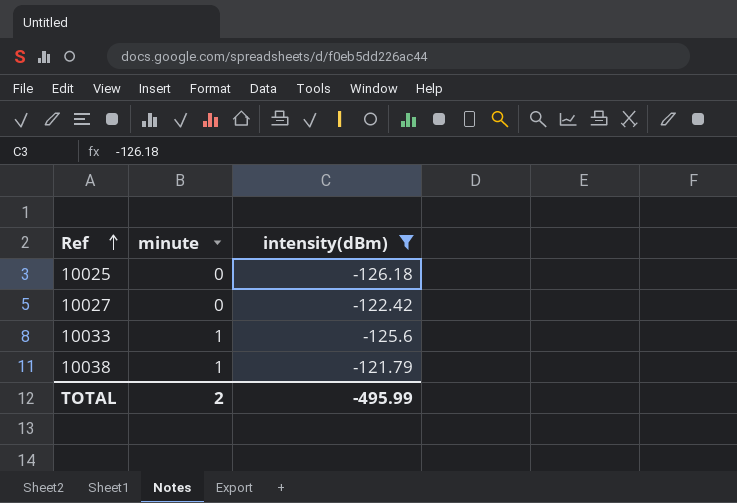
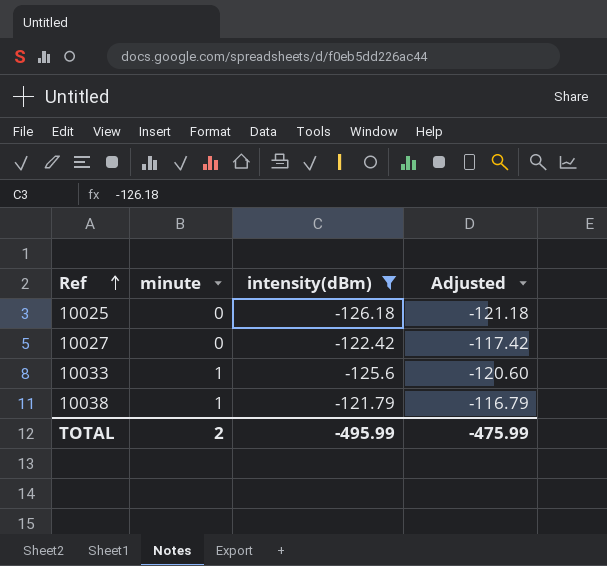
column Adjusted | formula: none -> [intensity(dBm)] + 5

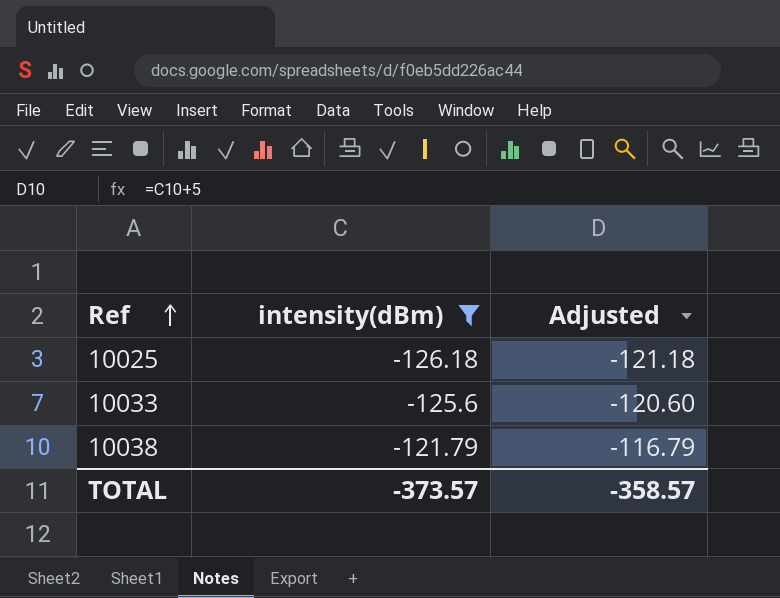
column minute | position: 2 -> none
row 10027: 0 | -122.42 | -117.42 -> none
TOTAL | intensity(dBm): -495.99 -> -373.57
TOTAL | Adjusted: -475.99 -> -358.57

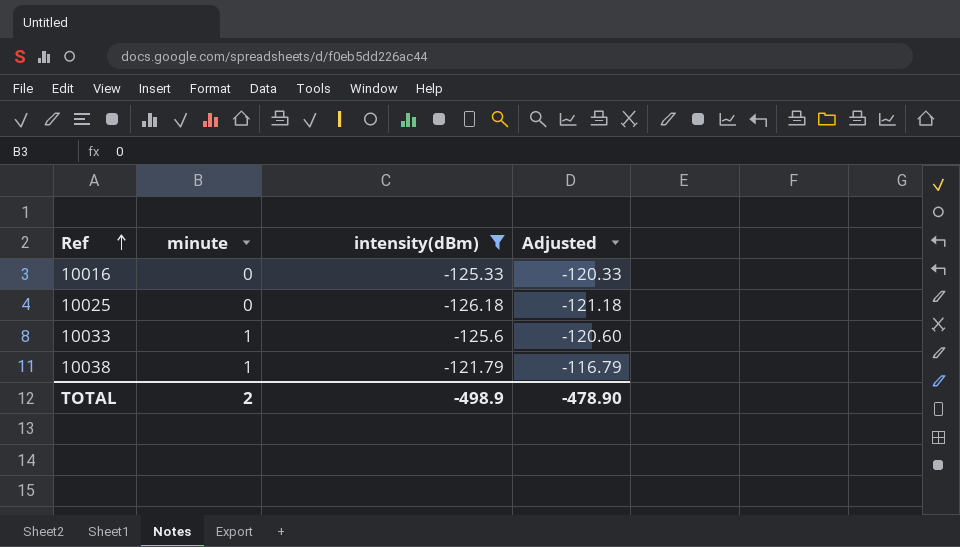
column minute | position: none -> 2
row 10016: none -> 0 | -125.33 | -120.33
TOTAL | intensity(dBm): -373.57 -> -498.9
TOTAL | Adjusted: -358.57 -> -478.90

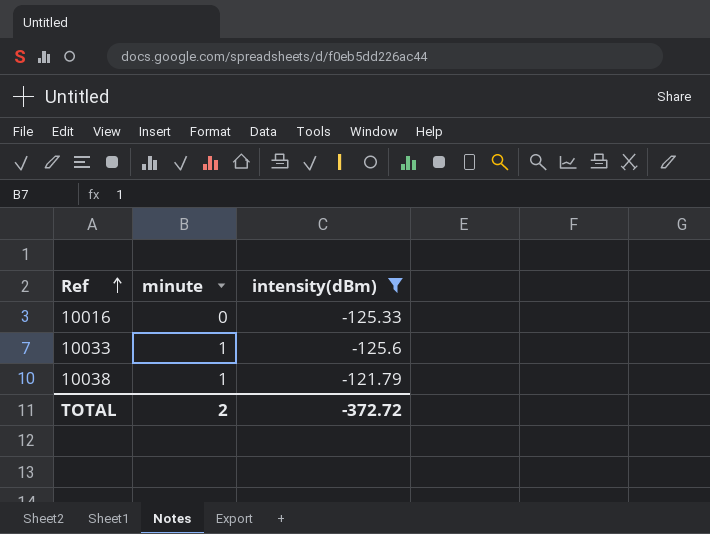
column Adjusted | formula: [intensity(dBm)] + 5 -> none
row 10025: 0 | -126.18 | -121.18 -> none
TOTAL | intensity(dBm): -498.9 -> -372.72

